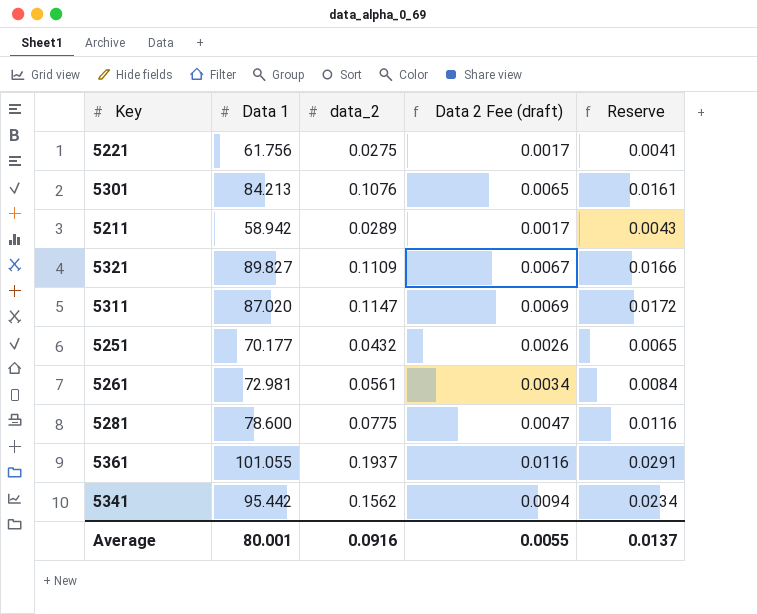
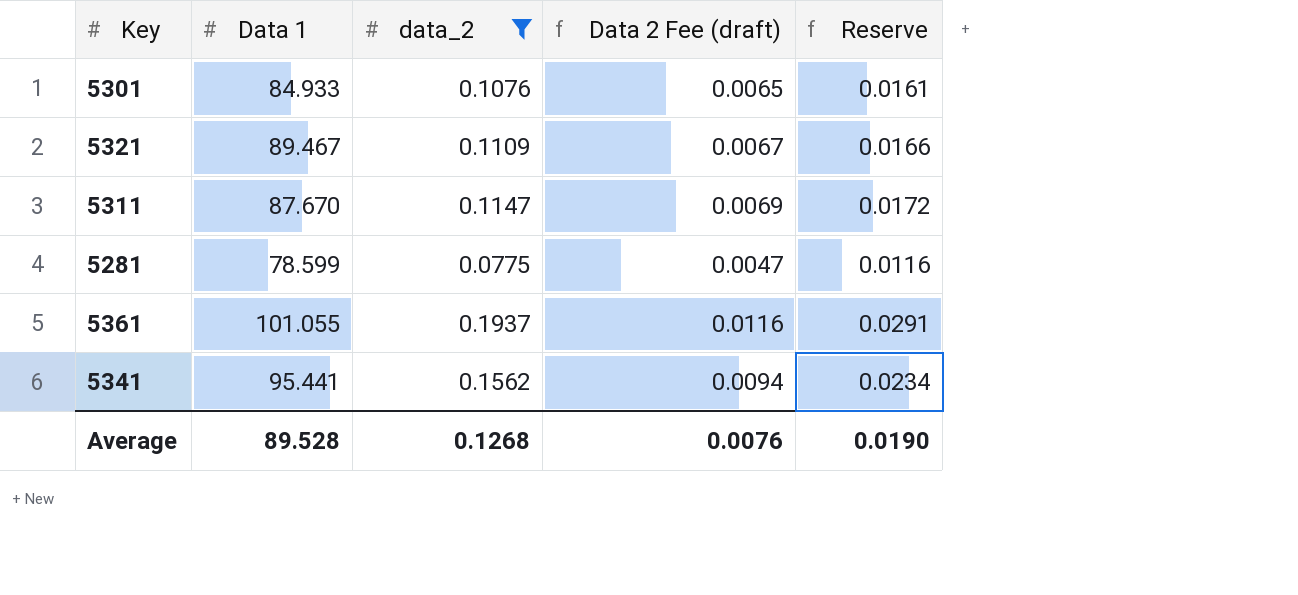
filter: none -> data_2 >= 0.0775
5301 | Data 1: 84.213 -> 84.933
5321 | Data 1: 89.827 -> 89.467
5311 | Data 1: 87.020 -> 87.670
5281 | Data 1: 78.600 -> 78.599
5341 | Data 1: 95.442 -> 95.441
Average | Data 1: 80.001 -> 89.528
Average | data_2: 0.0916 -> 0.1268
Average | Data 2 Fee (draft): 0.0055 -> 0.0076
Average | Reserve: 0.0137 -> 0.0190

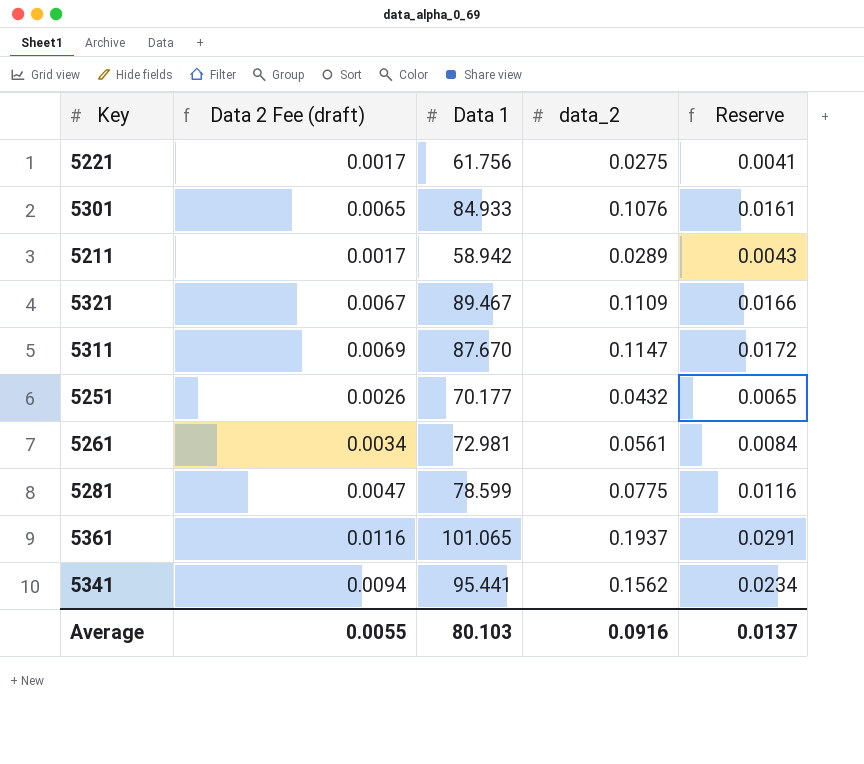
filter: data_2 >= 0.0775 -> none
column Data 2 Fee (draft) | position: 4 -> 2
5361 | Data 1: 101.055 -> 101.065
Average | Data 2 Fee (draft): 0.0076 -> 0.0055
Average | Data 1: 89.528 -> 80.103
Average | data_2: 0.1268 -> 0.0916
Average | Reserve: 0.0190 -> 0.0137

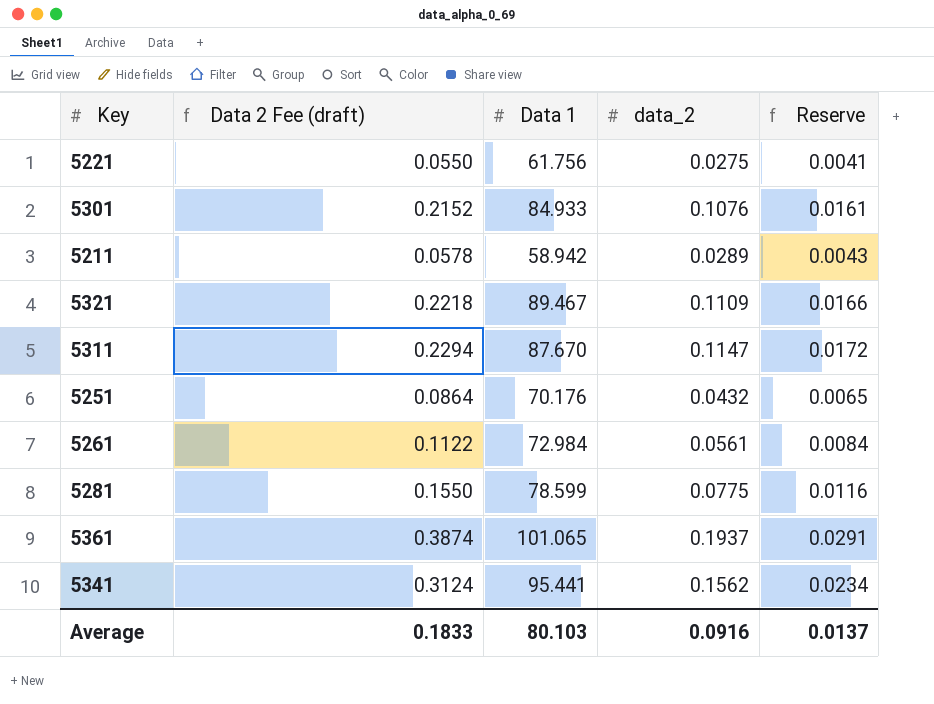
column Data 2 Fee (draft) | formula: [data_2] * 0.06 -> [data_2] * 2
5251 | Data 1: 70.177 -> 70.176
5261 | Data 1: 72.981 -> 72.984
Average | Data 2 Fee (draft): 0.0055 -> 0.1833

